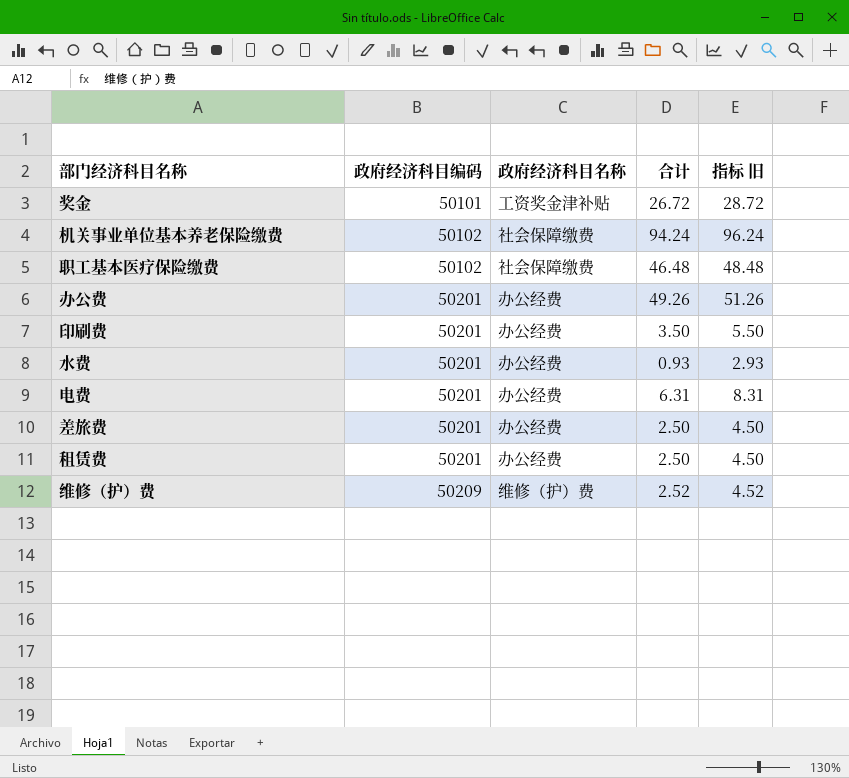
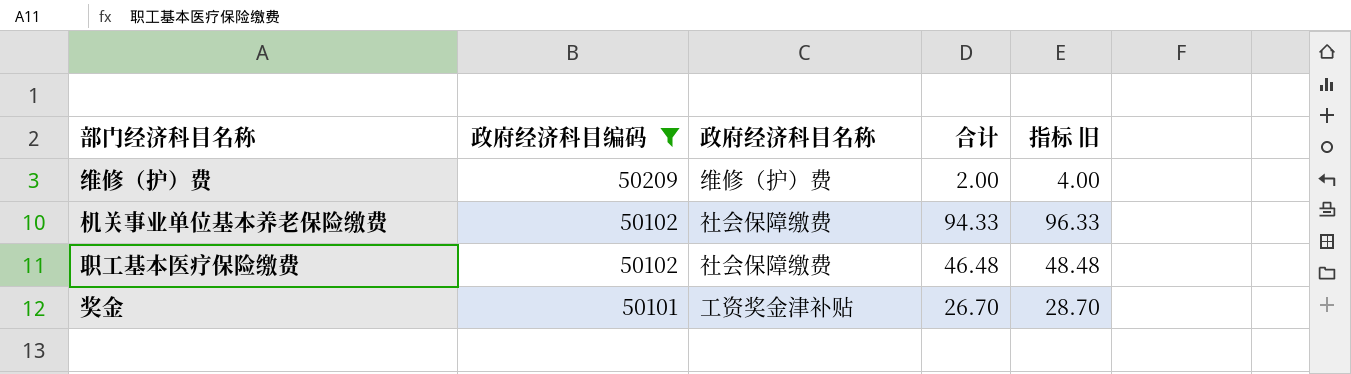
filter: none -> 政府经济科目编码 != 50201
row order: 政府经济科目编码 ascending -> 政府经济科目编码 descending
维修（护）费 | 合计: 2.52 -> 2.00
维修（护）费 | 指标 旧: 4.52 -> 4.00
机关事业单位基本养老保险缴费 | 合计: 94.24 -> 94.33
机关事业单位基本养老保险缴费 | 指标 旧: 96.24 -> 96.33
奖金 | 合计: 26.72 -> 26.70
奖金 | 指标 旧: 28.72 -> 28.70

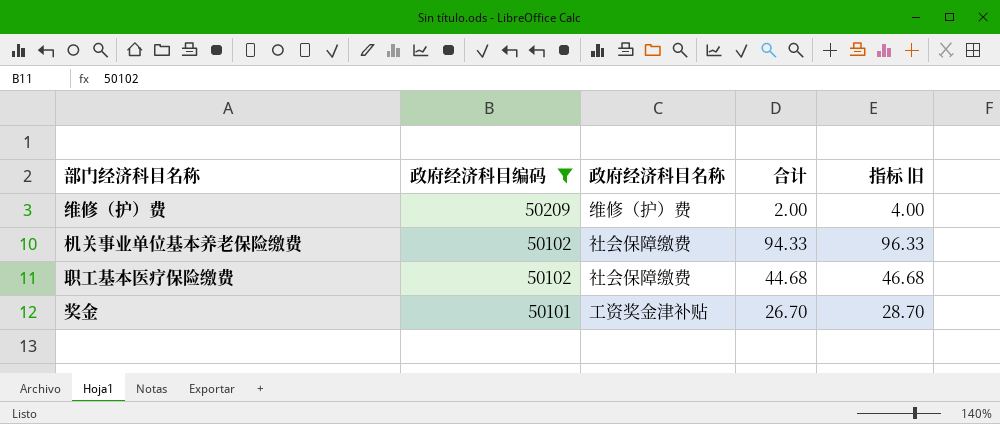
职工基本医疗保险缴费 | 合计: 46.48 -> 44.68
职工基本医疗保险缴费 | 指标 旧: 48.48 -> 46.68

